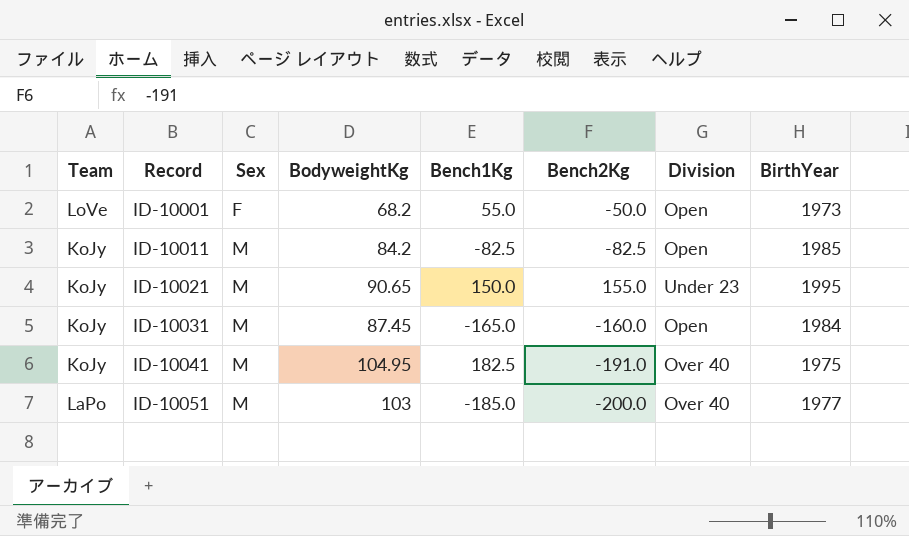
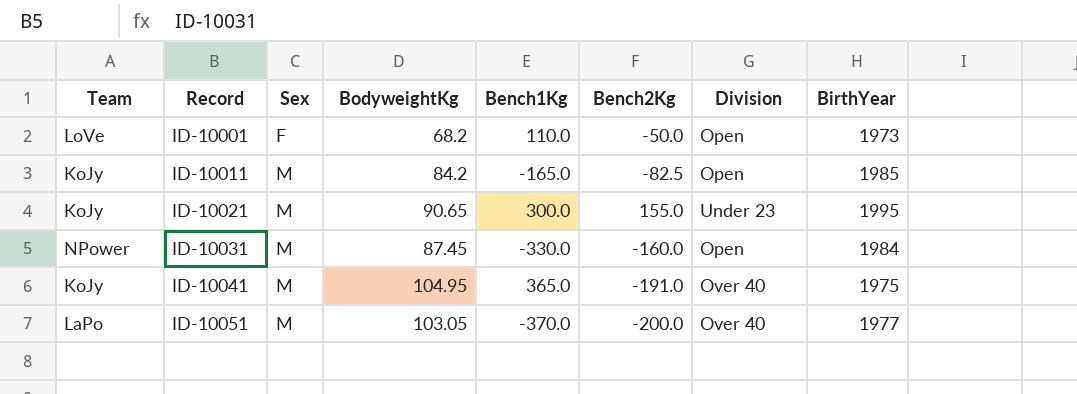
ID-10001 | Bench1Kg: 55.0 -> 110.0
ID-10011 | Bench1Kg: -82.5 -> -165.0
ID-10021 | Bench1Kg: 150.0 -> 300.0
ID-10031 | Team: KoJy -> NPower
ID-10031 | Bench1Kg: -165.0 -> -330.0
ID-10041 | Bench1Kg: 182.5 -> 365.0
ID-10051 | BodyweightKg: 103 -> 103.05
ID-10051 | Bench1Kg: -185.0 -> -370.0

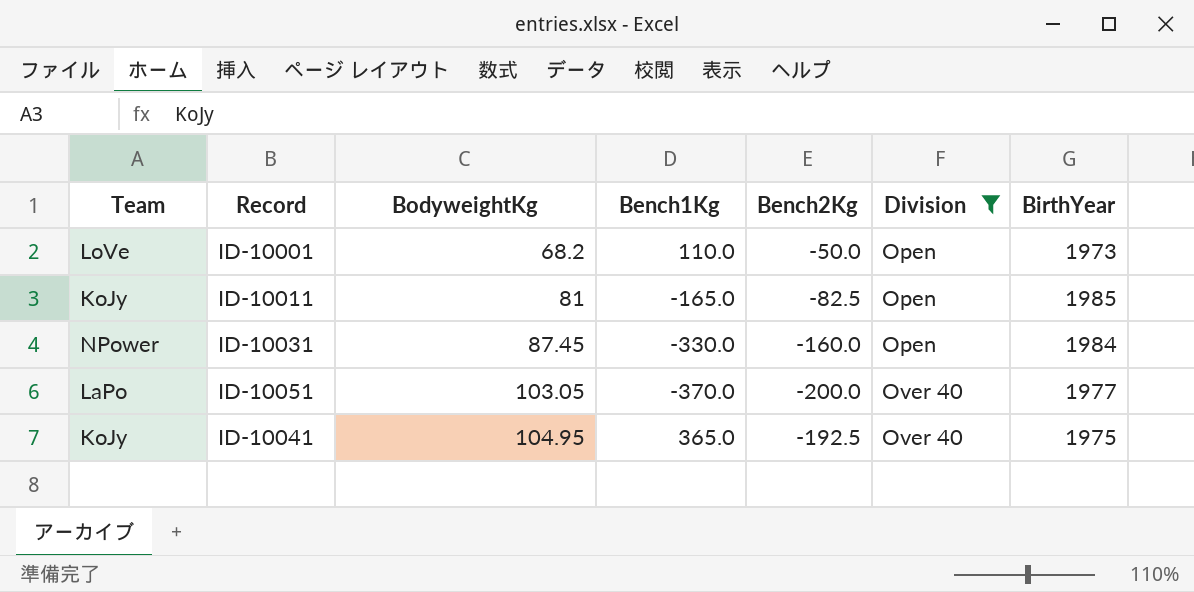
filter: none -> Division != Under 23
row order: Record ascending -> BodyweightKg ascending
column Sex | position: 3 -> none
ID-10011 | BodyweightKg: 84.2 -> 81
ID-10041 | Bench2Kg: -191.0 -> -192.5

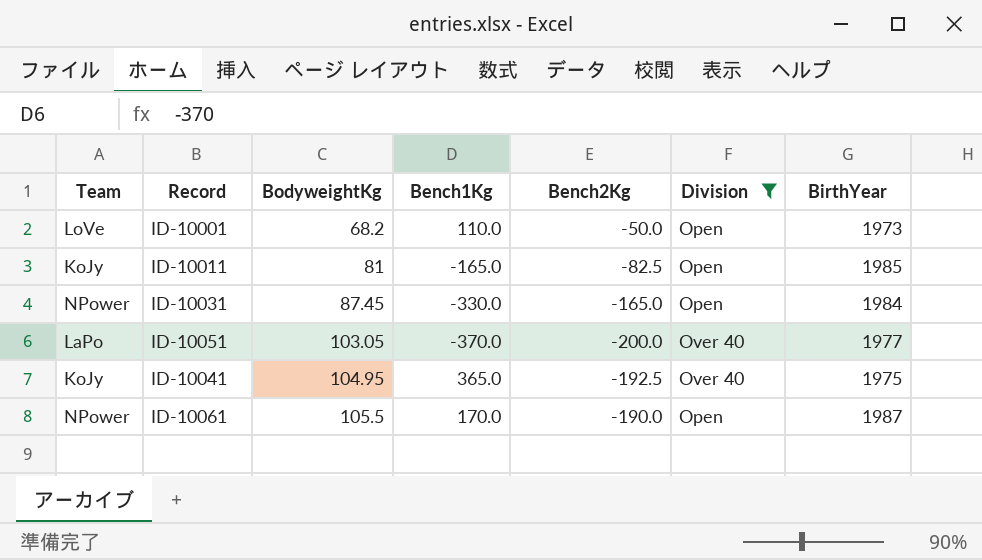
ID-10031 | Bench2Kg: -160.0 -> -165.0
row ID-10061: none -> NPower | 105.5 | 170.0 | -190.0 | Open | 1987

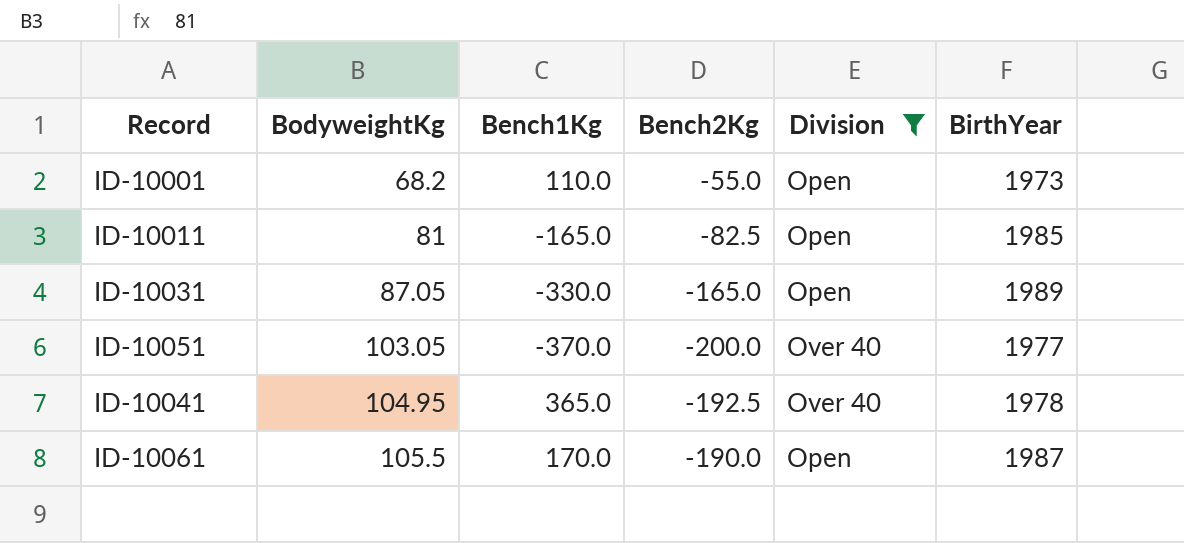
column Team | position: 1 -> none
ID-10001 | Bench2Kg: -50.0 -> -55.0
ID-10031 | BodyweightKg: 87.45 -> 87.05
ID-10031 | BirthYear: 1984 -> 1989
ID-10041 | BirthYear: 1975 -> 1978

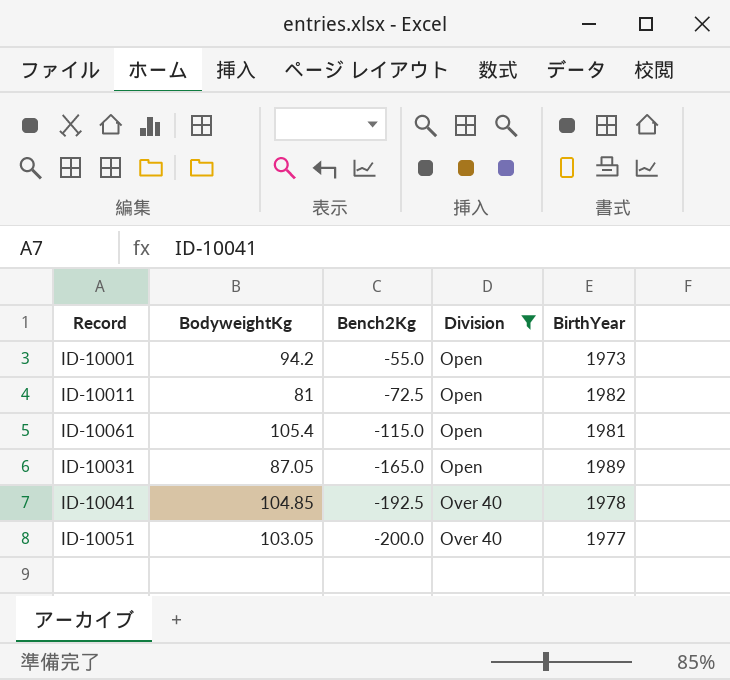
row order: BodyweightKg ascending -> Bench2Kg descending
column Bench1Kg | position: 3 -> none
ID-10001 | BodyweightKg: 68.2 -> 94.2
ID-10011 | Bench2Kg: -82.5 -> -72.5
ID-10011 | BirthYear: 1985 -> 1982
ID-10061 | BodyweightKg: 105.5 -> 105.4
ID-10061 | Bench2Kg: -190.0 -> -115.0
ID-10061 | BirthYear: 1987 -> 1981
ID-10041 | BodyweightKg: 104.95 -> 104.85

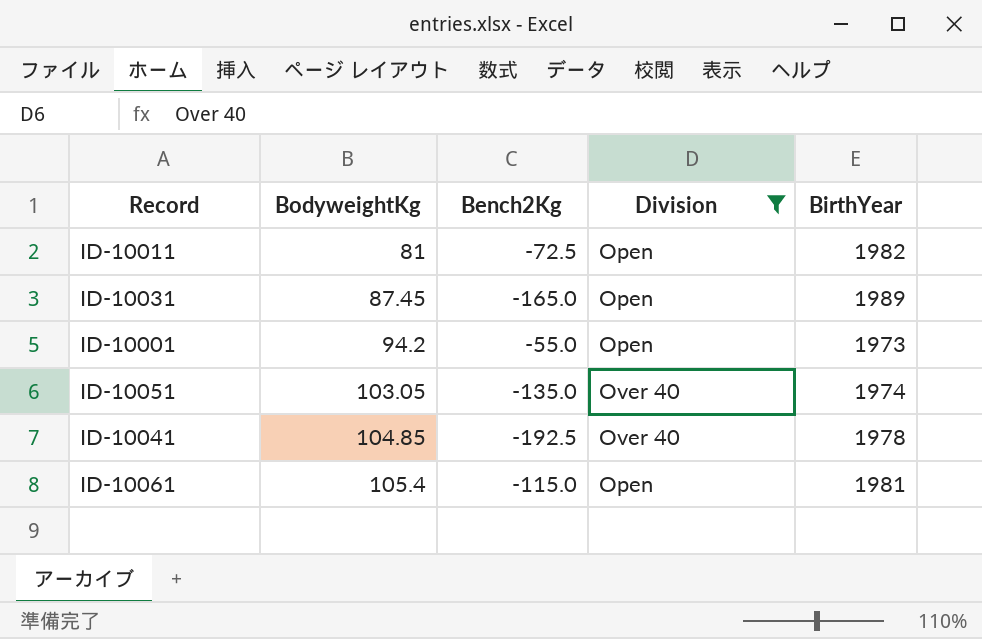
row order: Bench2Kg descending -> BodyweightKg ascending
ID-10031 | BodyweightKg: 87.05 -> 87.45
ID-10051 | Bench2Kg: -200.0 -> -135.0
ID-10051 | BirthYear: 1977 -> 1974

